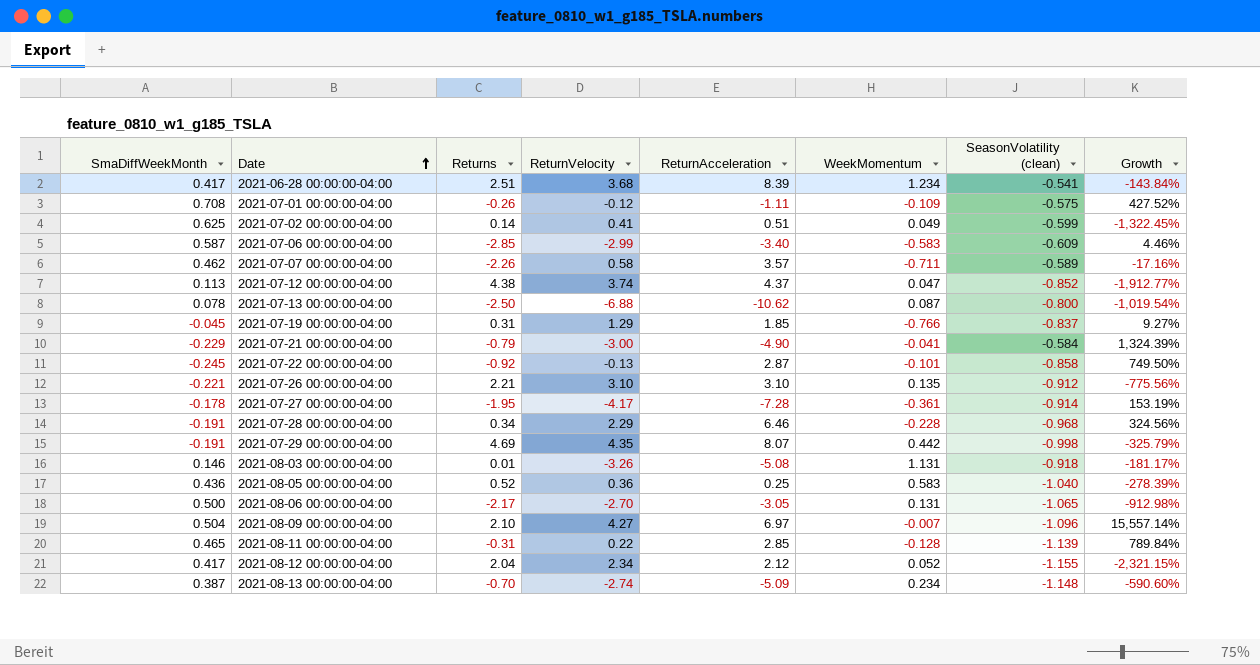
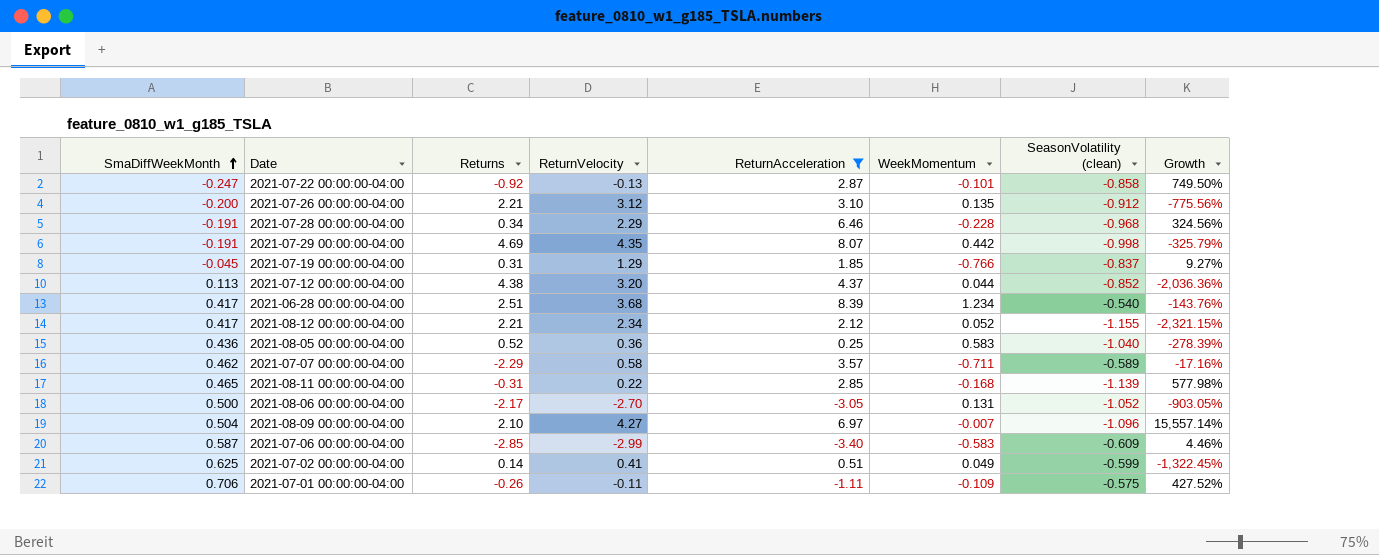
filter: none -> ReturnAcceleration >= -3.40
row order: Date ascending -> SmaDiffWeekMonth ascending
2021-07-22 00:00:00-04:00 | SmaDiffWeekMonth: -0.245 -> -0.247
2021-07-26 00:00:00-04:00 | SmaDiffWeekMonth: -0.221 -> -0.200
2021-07-26 00:00:00-04:00 | ReturnVelocity: 3.10 -> 3.12
2021-07-12 00:00:00-04:00 | ReturnVelocity: 3.74 -> 3.20
2021-07-12 00:00:00-04:00 | WeekMomentum: 0.047 -> 0.044
2021-07-12 00:00:00-04:00 | Growth: -1,912.77% -> -2,036.36%
2021-06-28 00:00:00-04:00 | SeasonVolatility (clean): -0.541 -> -0.540
2021-06-28 00:00:00-04:00 | Growth: -143.84% -> -143.76%
2021-08-12 00:00:00-04:00 | Returns: 2.04 -> 2.21
2021-07-07 00:00:00-04:00 | Returns: -2.26 -> -2.29
2021-08-11 00:00:00-04:00 | WeekMomentum: -0.128 -> -0.168
2021-08-11 00:00:00-04:00 | Growth: 789.84% -> 577.98%
2021-08-06 00:00:00-04:00 | SeasonVolatility (clean): -1.065 -> -1.052
2021-08-06 00:00:00-04:00 | Growth: -912.98% -> -903.05%
2021-07-01 00:00:00-04:00 | SmaDiffWeekMonth: 0.708 -> 0.706
2021-07-01 00:00:00-04:00 | ReturnVelocity: -0.12 -> -0.11

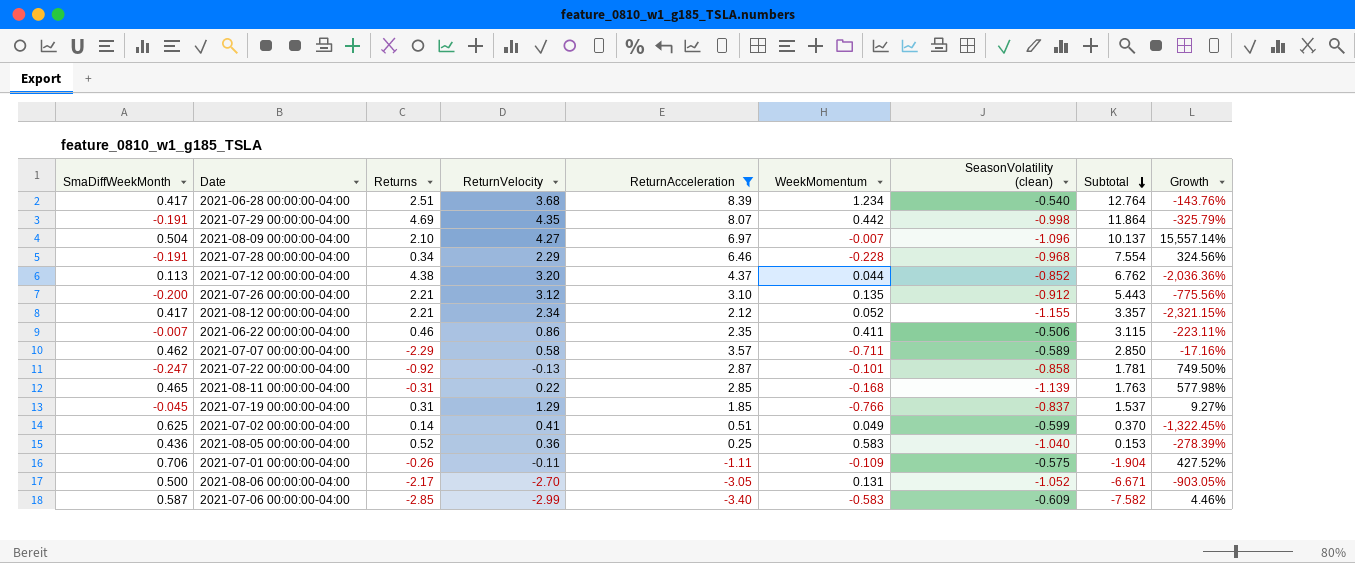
row order: SmaDiffWeekMonth ascending -> Subtotal descending
column Subtotal | formula: none -> [ReturnVelocity] + [ReturnAcceleration] + [WeekMomentum] + [SeasonVolatility (clean)]
row 2021-06-22 00:00:00-04:00: none -> -0.007 | 0.46 | 0.86 | 2.35 | 0.411 | -0.506 | 3.115 | -223.11%

